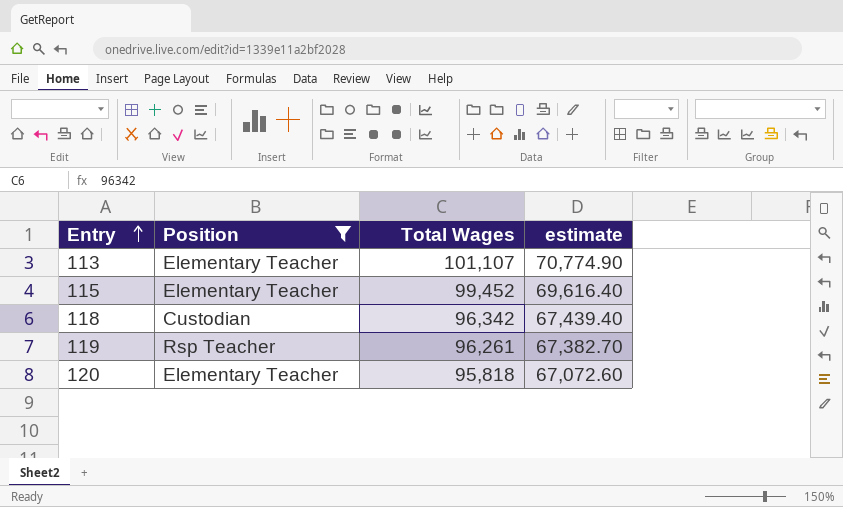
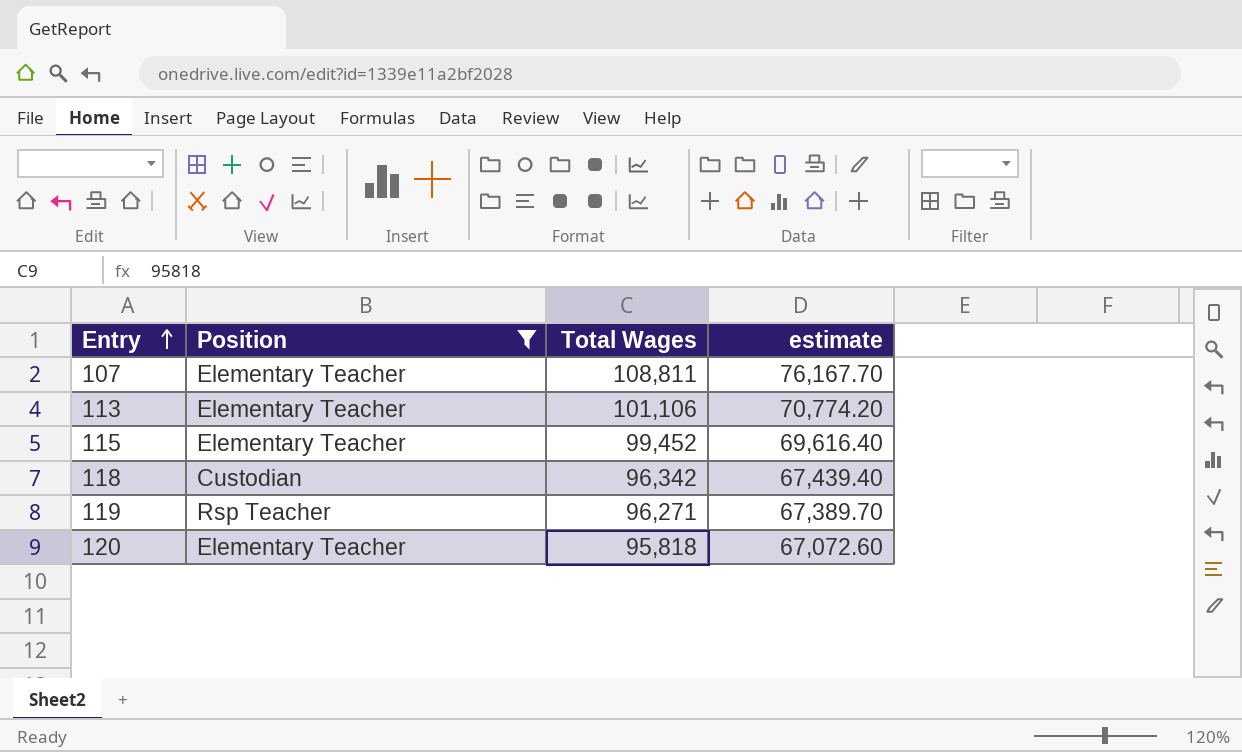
row 107: none -> Elementary Teacher | 108,811 | 76,167.70
113 | Total Wages: 101,107 -> 101,106
113 | estimate: 70,774.90 -> 70,774.20
119 | Total Wages: 96,261 -> 96,271
119 | estimate: 67,382.70 -> 67,389.70

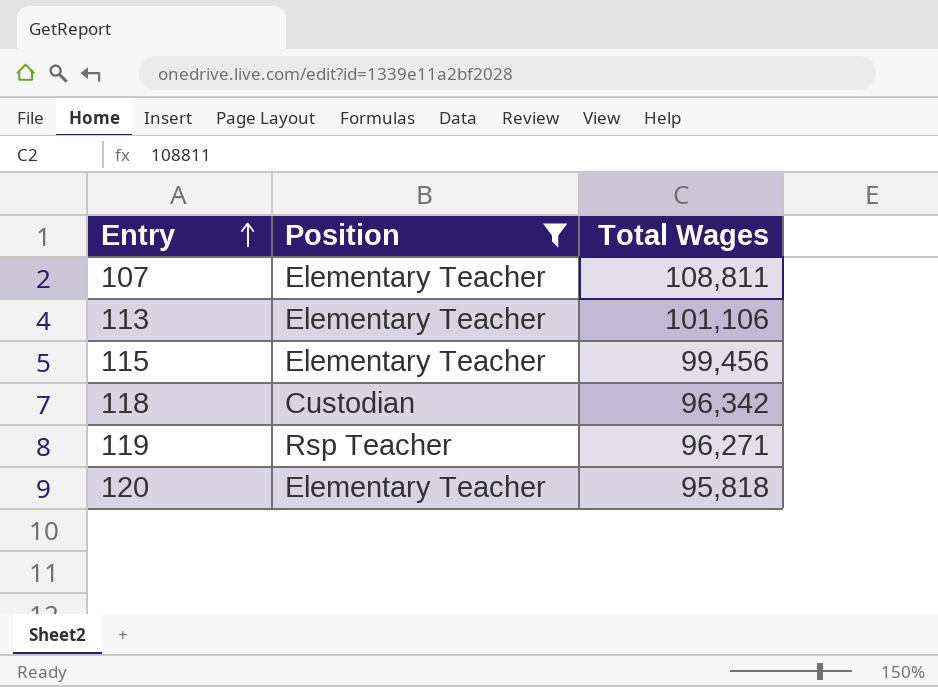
column estimate | formula: [Total Wages] * 0.7 -> none
115 | Total Wages: 99,452 -> 99,456

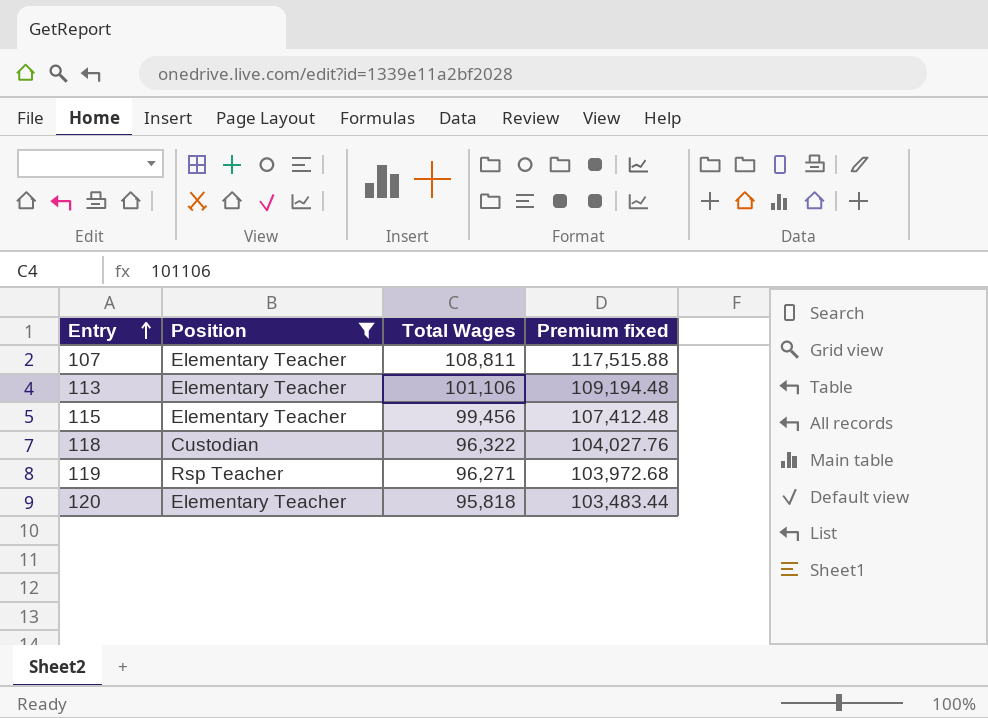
column Premium fixed | formula: none -> [Total Wages] * 1.08
118 | Total Wages: 96,342 -> 96,322

